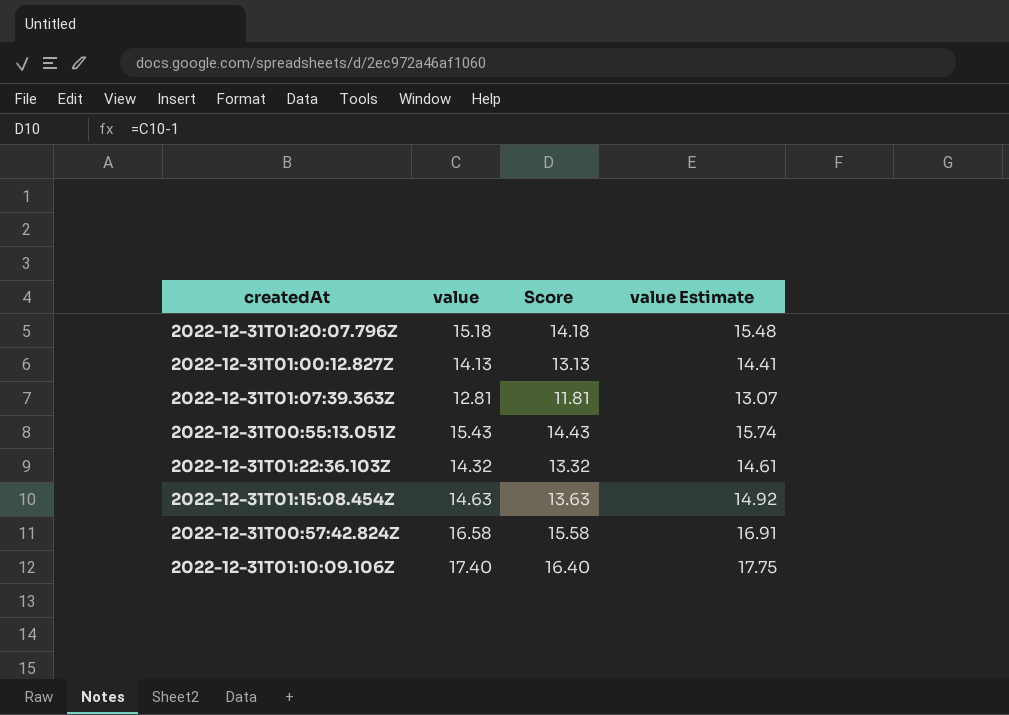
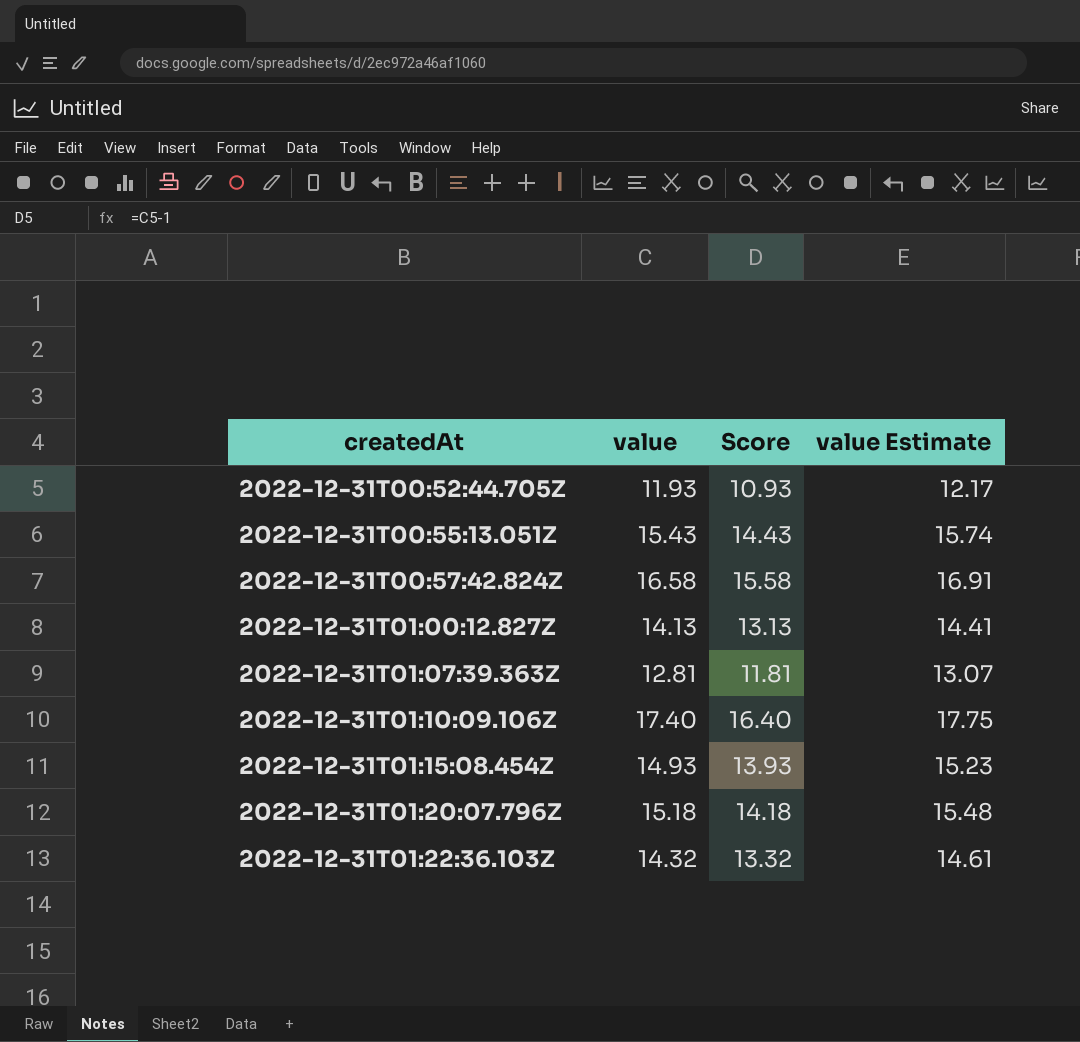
row order: none -> createdAt ascending
row 2022-12-31T00:52:44.705Z: none -> 11.93 | 10.93 | 12.17
2022-12-31T01:15:08.454Z | value: 14.63 -> 14.93
2022-12-31T01:15:08.454Z | Score: 13.63 -> 13.93
2022-12-31T01:15:08.454Z | value Estimate: 14.92 -> 15.23

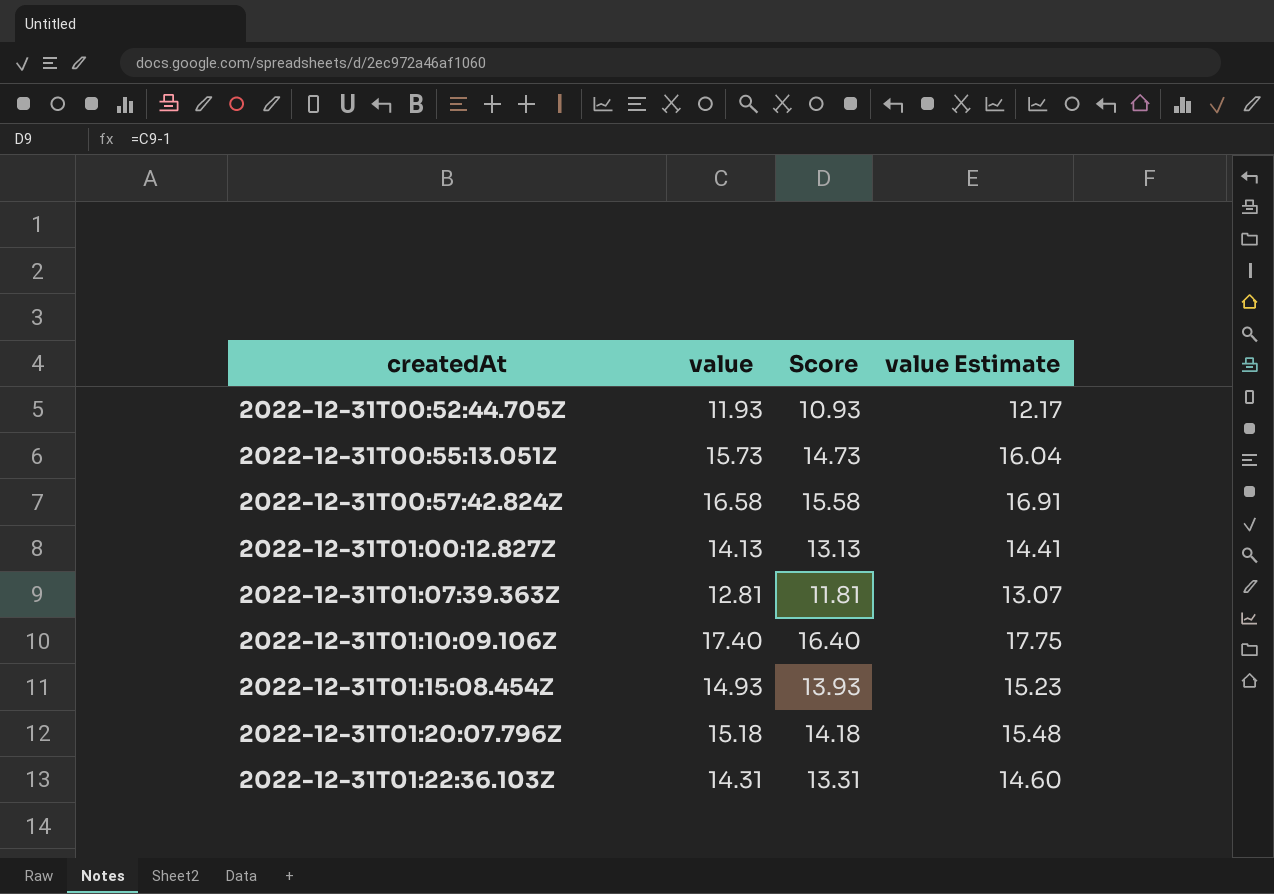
2022-12-31T00:55:13.051Z | value: 15.43 -> 15.73
2022-12-31T00:55:13.051Z | Score: 14.43 -> 14.73
2022-12-31T00:55:13.051Z | value Estimate: 15.74 -> 16.04
2022-12-31T01:22:36.103Z | value: 14.32 -> 14.31
2022-12-31T01:22:36.103Z | Score: 13.32 -> 13.31
2022-12-31T01:22:36.103Z | value Estimate: 14.61 -> 14.60

